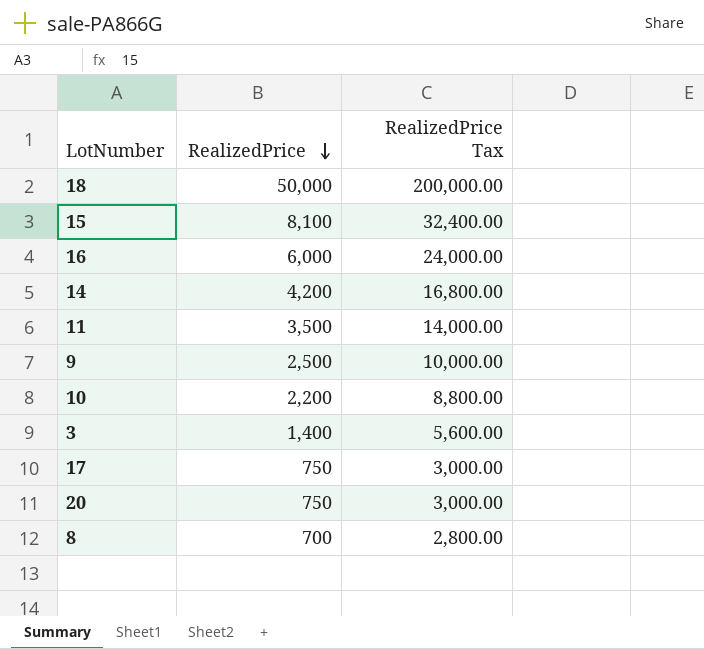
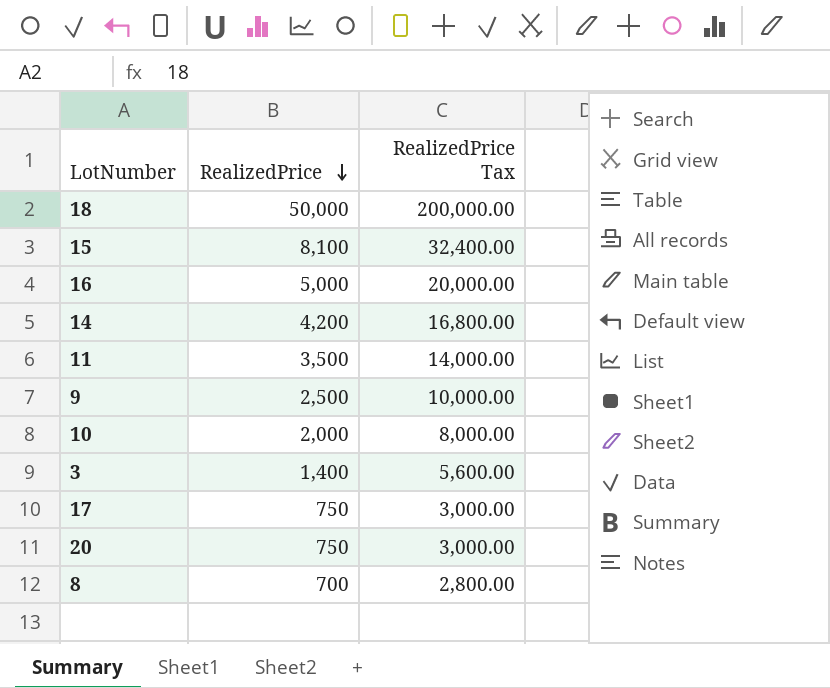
16 | RealizedPrice: 6,000 -> 5,000
16 | RealizedPrice Tax: 24,000.00 -> 20,000.00
10 | RealizedPrice: 2,200 -> 2,000
10 | RealizedPrice Tax: 8,800.00 -> 8,000.00

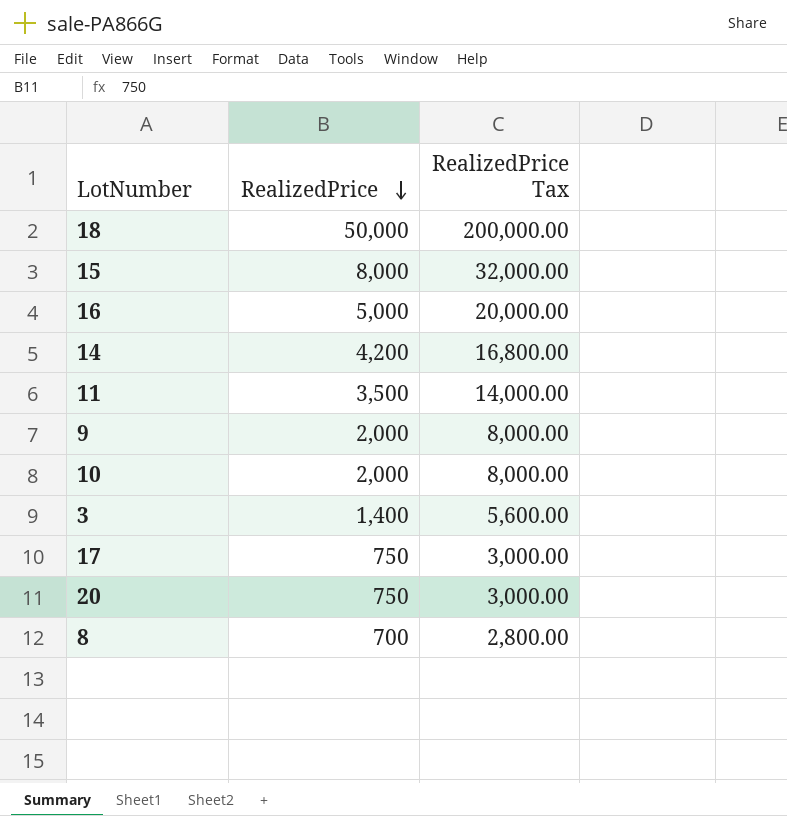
15 | RealizedPrice: 8,100 -> 8,000
15 | RealizedPrice Tax: 32,400.00 -> 32,000.00
9 | RealizedPrice: 2,500 -> 2,000
9 | RealizedPrice Tax: 10,000.00 -> 8,000.00

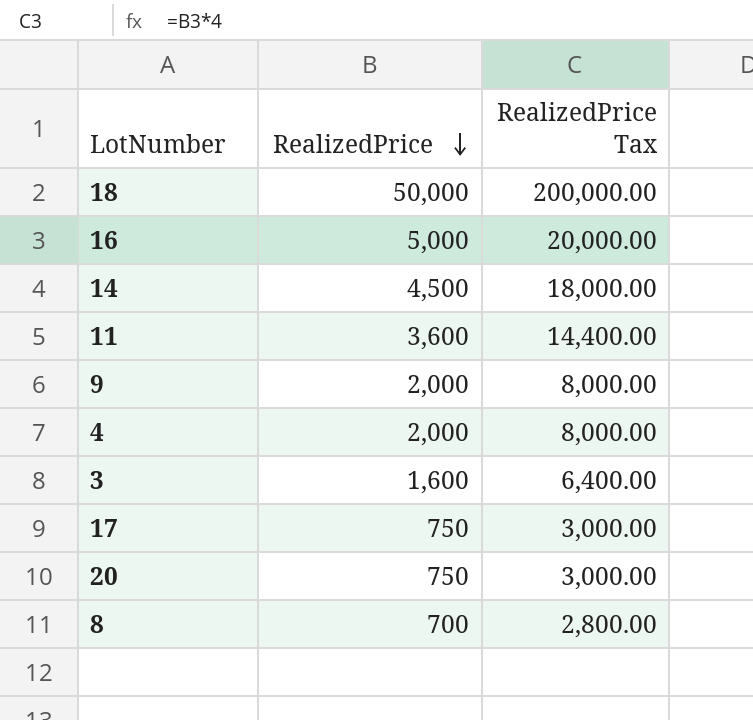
row 15: 8,000 | 32,000.00 -> none
row 10: 2,000 | 8,000.00 -> none
14 | RealizedPrice: 4,200 -> 4,500
14 | RealizedPrice Tax: 16,800.00 -> 18,000.00
11 | RealizedPrice: 3,500 -> 3,600
11 | RealizedPrice Tax: 14,000.00 -> 14,400.00
row 4: none -> 2,000 | 8,000.00
3 | RealizedPrice: 1,400 -> 1,600
3 | RealizedPrice Tax: 5,600.00 -> 6,400.00

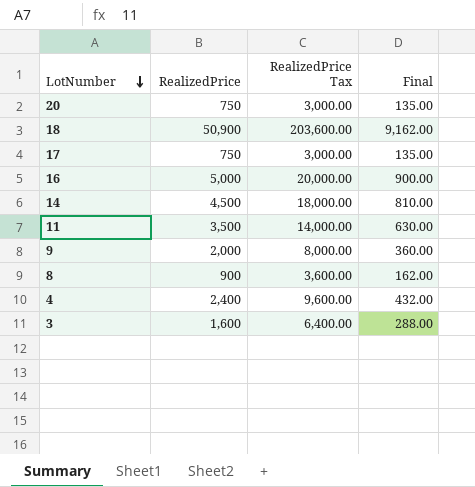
row order: RealizedPrice descending -> LotNumber descending
column Final | formula: none -> [RealizedPrice] * 0.18
18 | RealizedPrice: 50,000 -> 50,900
18 | RealizedPrice Tax: 200,000.00 -> 203,600.00
11 | RealizedPrice: 3,600 -> 3,500
11 | RealizedPrice Tax: 14,400.00 -> 14,000.00
8 | RealizedPrice: 700 -> 900
8 | RealizedPrice Tax: 2,800.00 -> 3,600.00
4 | RealizedPrice: 2,000 -> 2,400
4 | RealizedPrice Tax: 8,000.00 -> 9,600.00

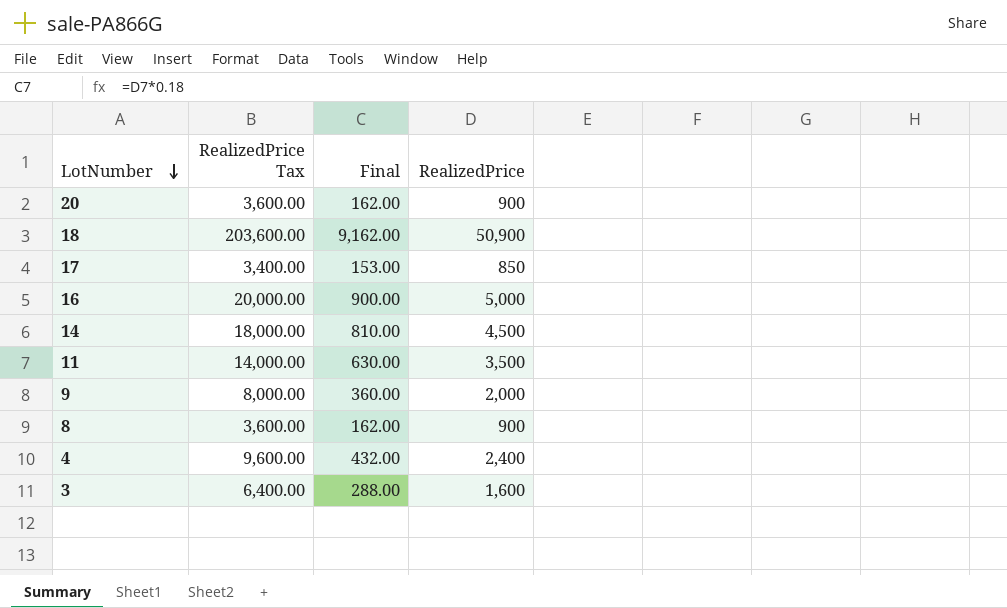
column RealizedPrice | position: 2 -> 4
20 | RealizedPrice Tax: 3,000.00 -> 3,600.00
20 | Final: 135.00 -> 162.00
20 | RealizedPrice: 750 -> 900
17 | RealizedPrice Tax: 3,000.00 -> 3,400.00
17 | Final: 135.00 -> 153.00
17 | RealizedPrice: 750 -> 850

